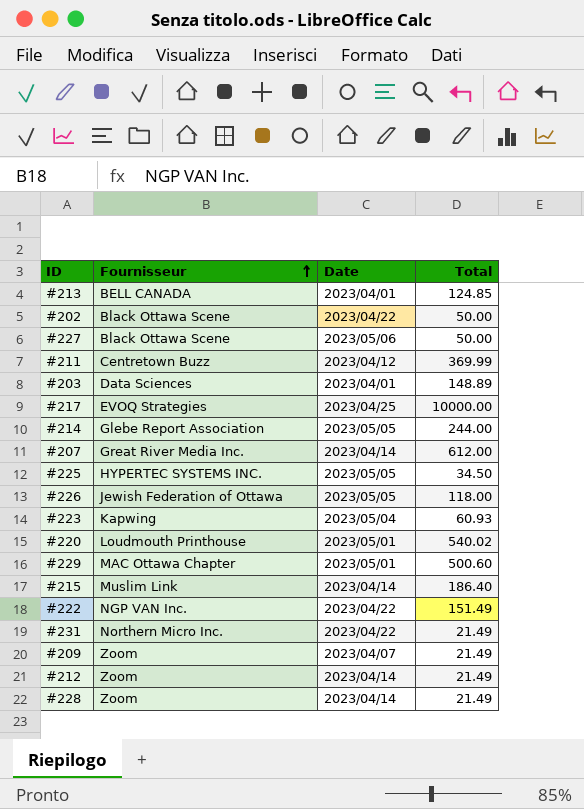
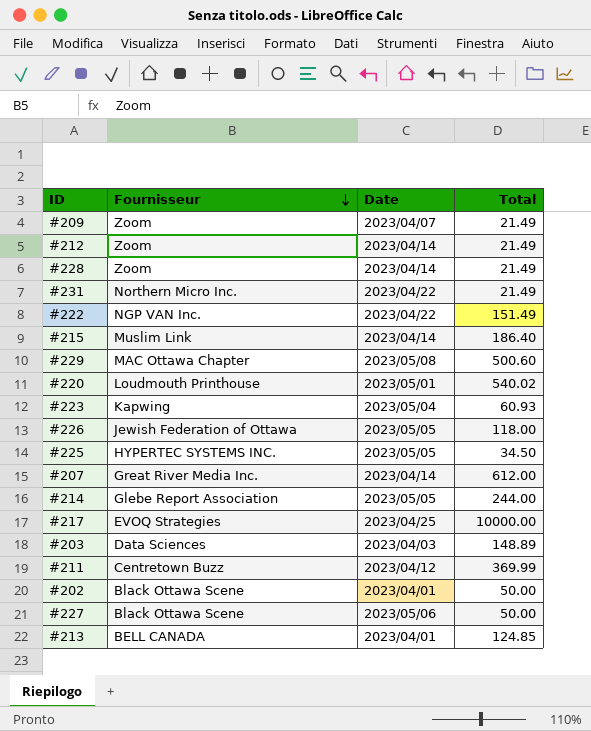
row order: Fournisseur ascending -> Fournisseur descending
#229 | Date: 2023/05/01 -> 2023/05/08
#203 | Date: 2023/04/01 -> 2023/04/03
#202 | Date: 2023/04/22 -> 2023/04/01

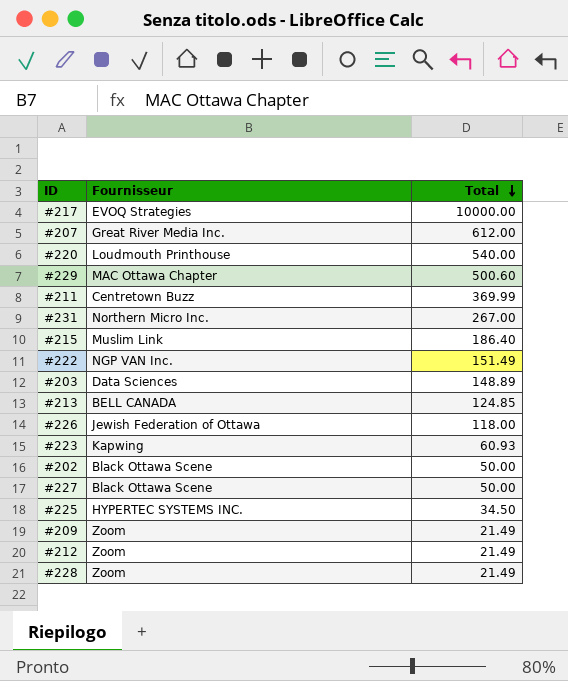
row order: Fournisseur descending -> Total descending
column Date | position: 3 -> none
row #214: Glebe Report Association | 2023/05/05 | 244.00 -> none
#220 | Total: 540.02 -> 540.00
#231 | Total: 21.49 -> 267.00

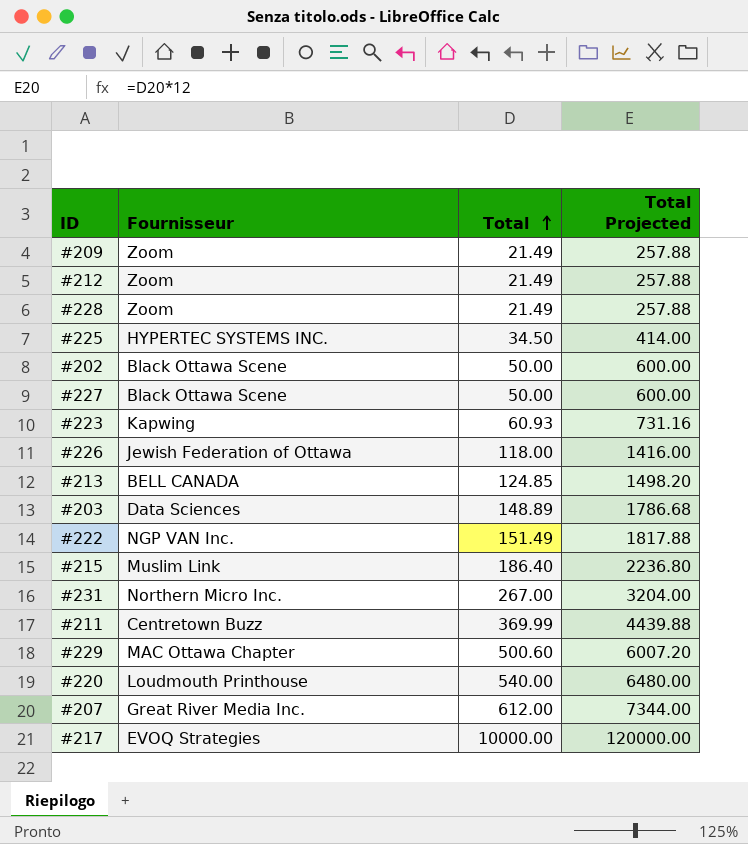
row order: Total descending -> Total ascending
column Total Projected | formula: none -> [Total] * 12

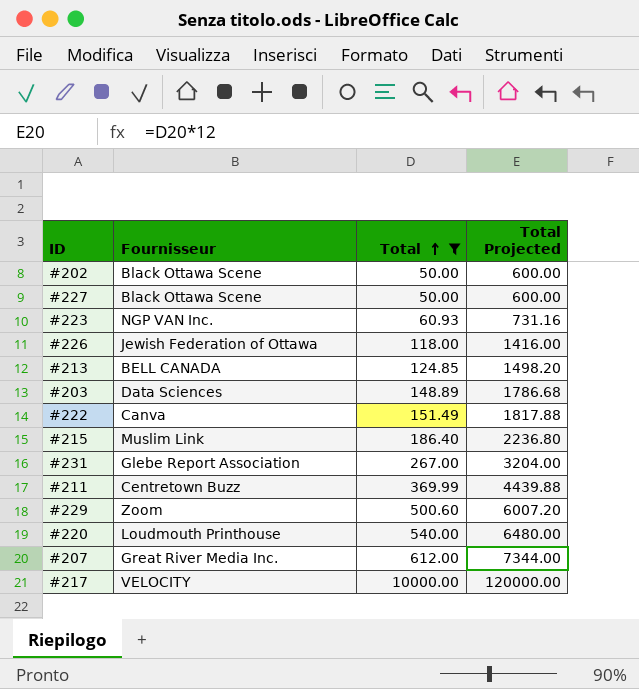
filter: none -> Total >= 50.00
#223 | Fournisseur: Kapwing -> NGP VAN Inc.
#222 | Fournisseur: NGP VAN Inc. -> Canva
#231 | Fournisseur: Northern Micro Inc. -> Glebe Report Association
#229 | Fournisseur: MAC Ottawa Chapter -> Zoom
#217 | Fournisseur: EVOQ Strategies -> VELOCITY

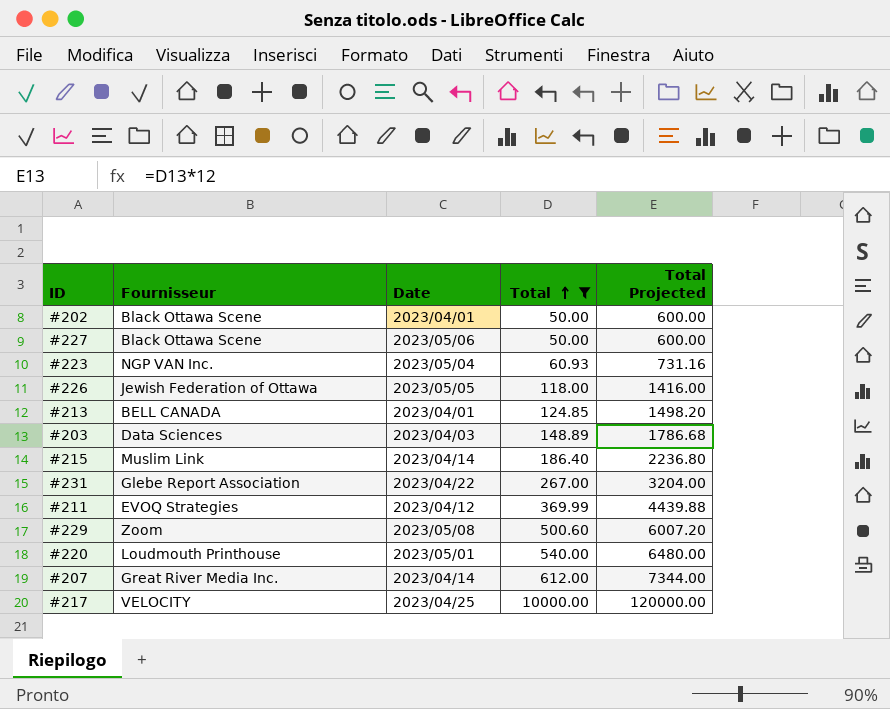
column Date | position: none -> 3
row #222: Canva | 151.49 | 1817.88 -> none
#211 | Fournisseur: Centretown Buzz -> EVOQ Strategies

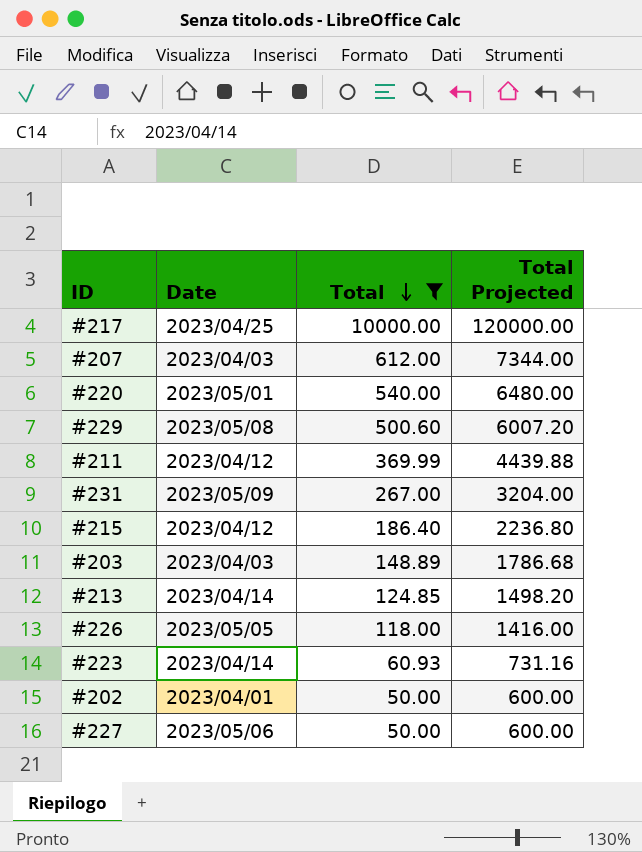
row order: Total ascending -> Total descending
column Fournisseur | position: 2 -> none
#207 | Date: 2023/04/14 -> 2023/04/03
#231 | Date: 2023/04/22 -> 2023/05/09
#215 | Date: 2023/04/14 -> 2023/04/12
#213 | Date: 2023/04/01 -> 2023/04/14
#223 | Date: 2023/05/04 -> 2023/04/14

